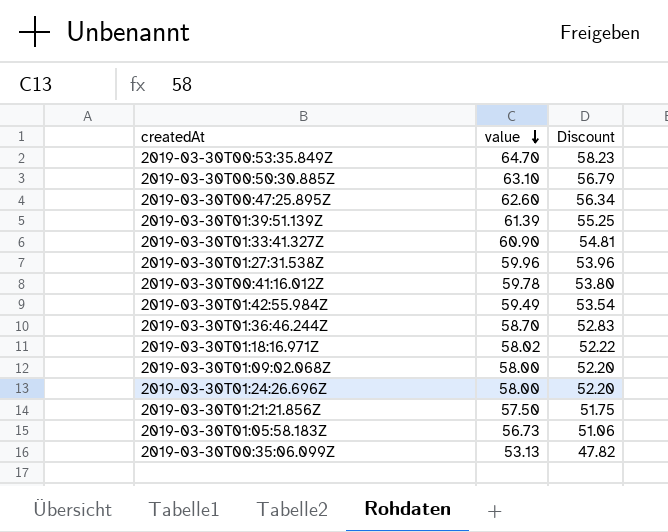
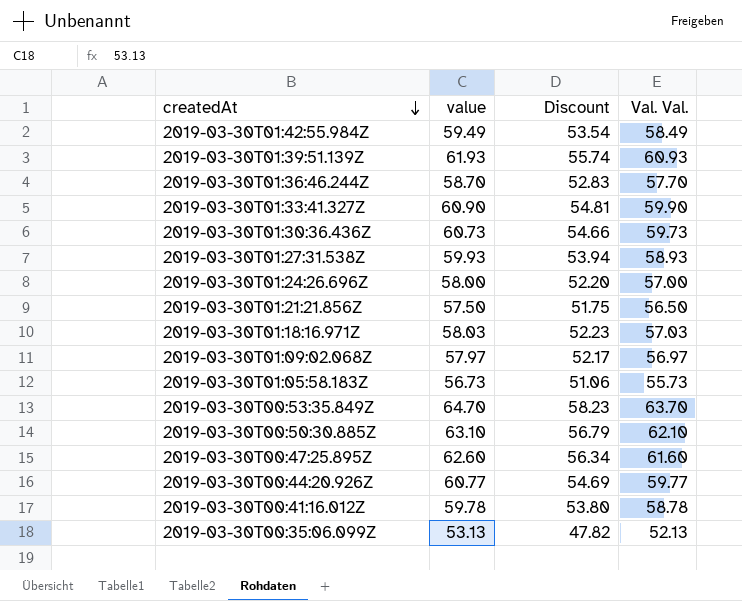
row order: value descending -> createdAt descending
column Val. Val. | formula: none -> [value] - 1
2019-03-30T01:39:51.139Z | value: 61.39 -> 61.93
2019-03-30T01:39:51.139Z | Discount: 55.25 -> 55.74
row 2019-03-30T01:30:36.436Z: none -> 60.73 | 54.66 | 59.73
2019-03-30T01:27:31.538Z | value: 59.96 -> 59.93
2019-03-30T01:27:31.538Z | Discount: 53.96 -> 53.94
2019-03-30T01:18:16.971Z | value: 58.02 -> 58.03
2019-03-30T01:18:16.971Z | Discount: 52.22 -> 52.23
2019-03-30T01:09:02.068Z | value: 58.00 -> 57.97
2019-03-30T01:09:02.068Z | Discount: 52.20 -> 52.17
row 2019-03-30T00:44:20.926Z: none -> 60.77 | 54.69 | 59.77

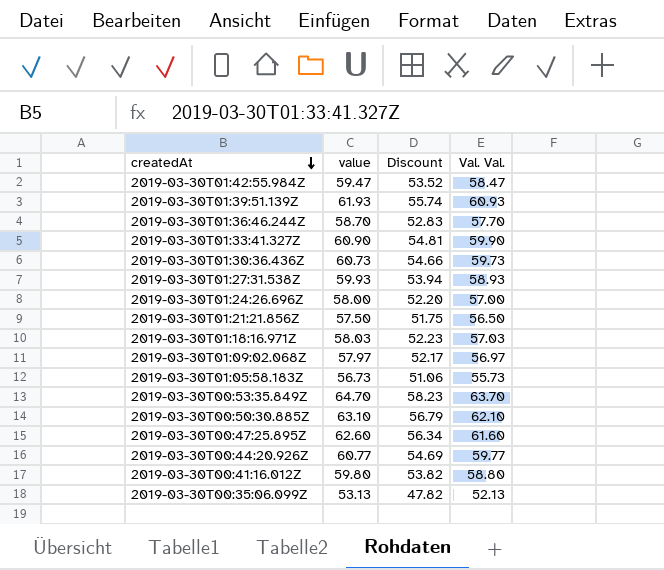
2019-03-30T01:42:55.984Z | value: 59.49 -> 59.47
2019-03-30T01:42:55.984Z | Discount: 53.54 -> 53.52
2019-03-30T01:42:55.984Z | Val. Val.: 58.49 -> 58.47
2019-03-30T00:41:16.012Z | value: 59.78 -> 59.80
2019-03-30T00:41:16.012Z | Discount: 53.80 -> 53.82
2019-03-30T00:41:16.012Z | Val. Val.: 58.78 -> 58.80

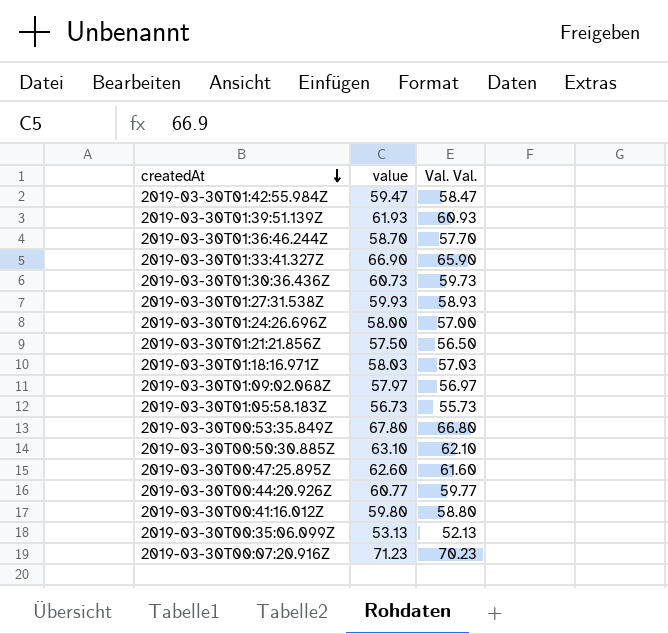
column Discount | formula: [value] * 0.9 -> none
2019-03-30T01:33:41.327Z | value: 60.90 -> 66.90
2019-03-30T01:33:41.327Z | Val. Val.: 59.90 -> 65.90
2019-03-30T00:53:35.849Z | value: 64.70 -> 67.80
2019-03-30T00:53:35.849Z | Val. Val.: 63.70 -> 66.80
row 2019-03-30T00:07:20.916Z: none -> 71.23 | 70.23

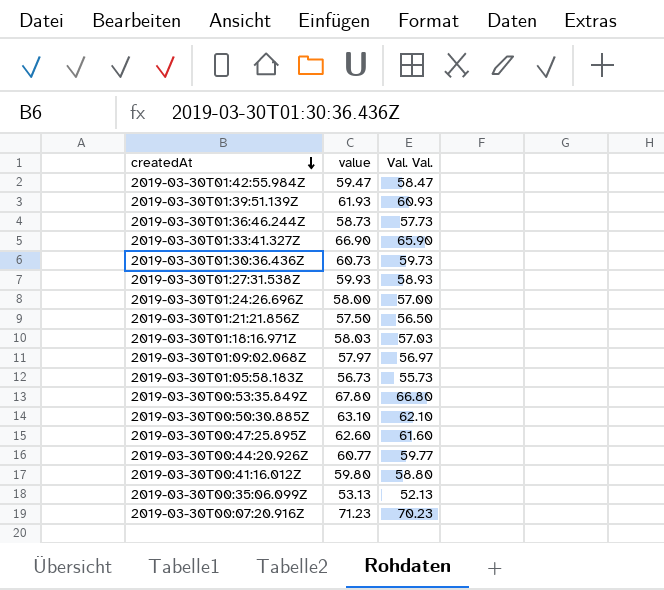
2019-03-30T01:36:46.244Z | value: 58.70 -> 58.73
2019-03-30T01:36:46.244Z | Val. Val.: 57.70 -> 57.73

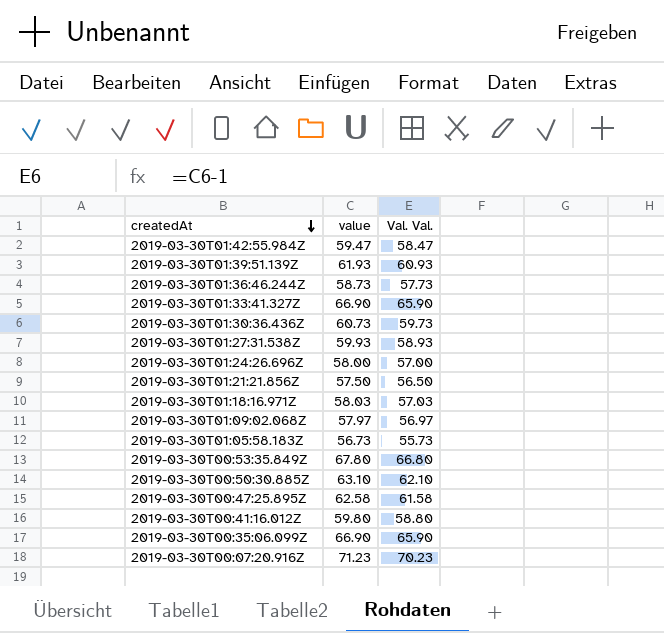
row 2019-03-30T00:44:20.926Z: 60.77 | 59.77 -> none
2019-03-30T00:47:25.895Z | value: 62.60 -> 62.58
2019-03-30T00:47:25.895Z | Val. Val.: 61.60 -> 61.58
2019-03-30T00:35:06.099Z | value: 53.13 -> 66.90
2019-03-30T00:35:06.099Z | Val. Val.: 52.13 -> 65.90

